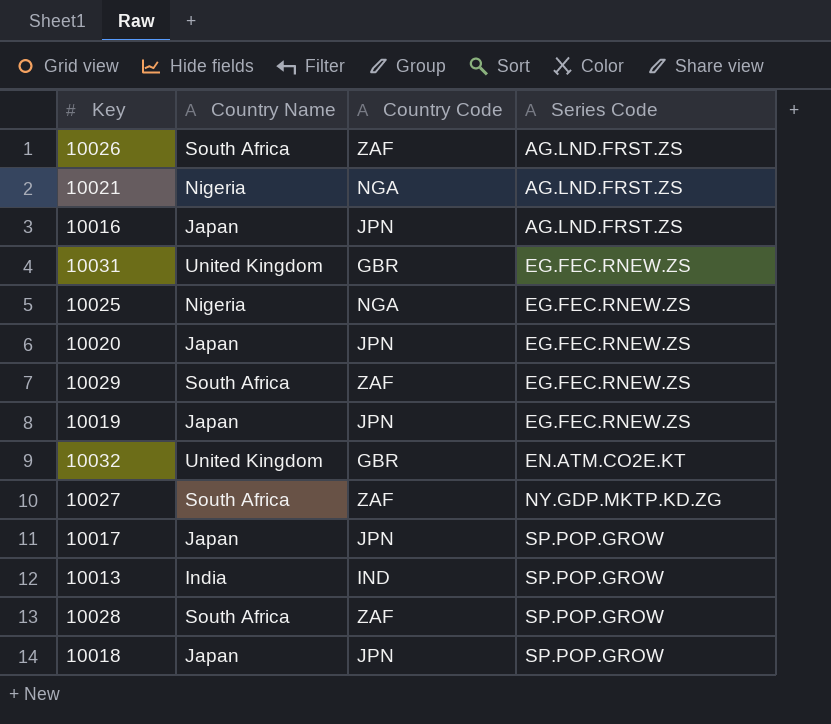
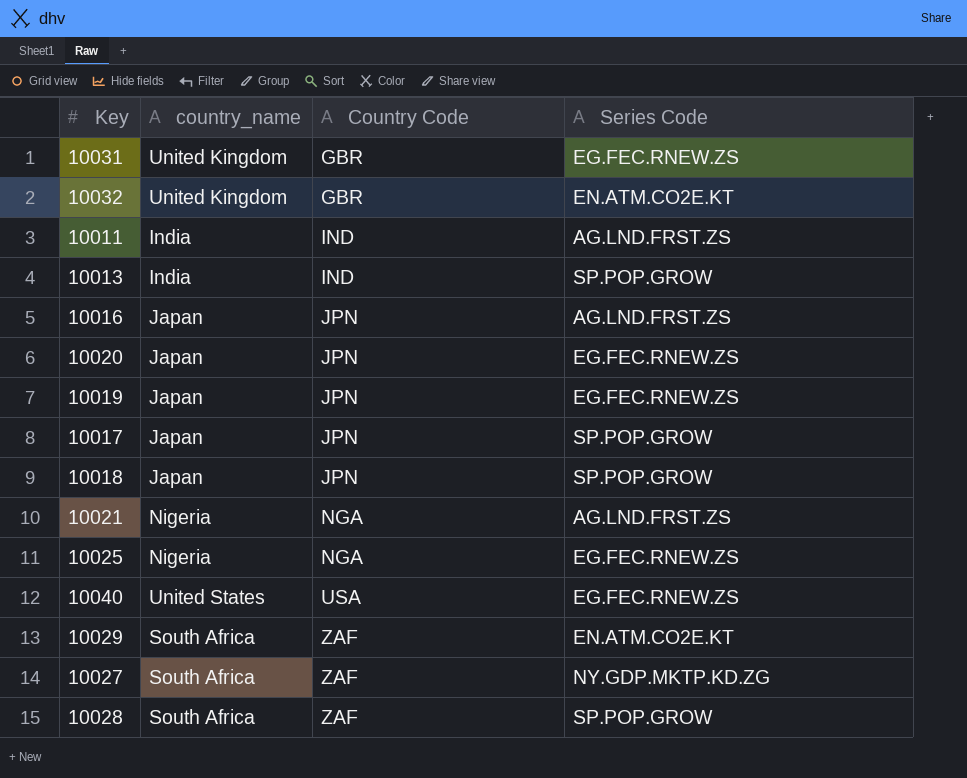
row order: Series Code ascending -> Country Code ascending
column name: Country Name -> country_name
row 10026: South Africa | ZAF | AG.LND.FRST.ZS -> none
row 10011: none -> India | IND | AG.LND.FRST.ZS
row 10040: none -> United States | USA | EG.FEC.RNEW.ZS
10029 | Series Code: EG.FEC.RNEW.ZS -> EN.ATM.CO2E.KT

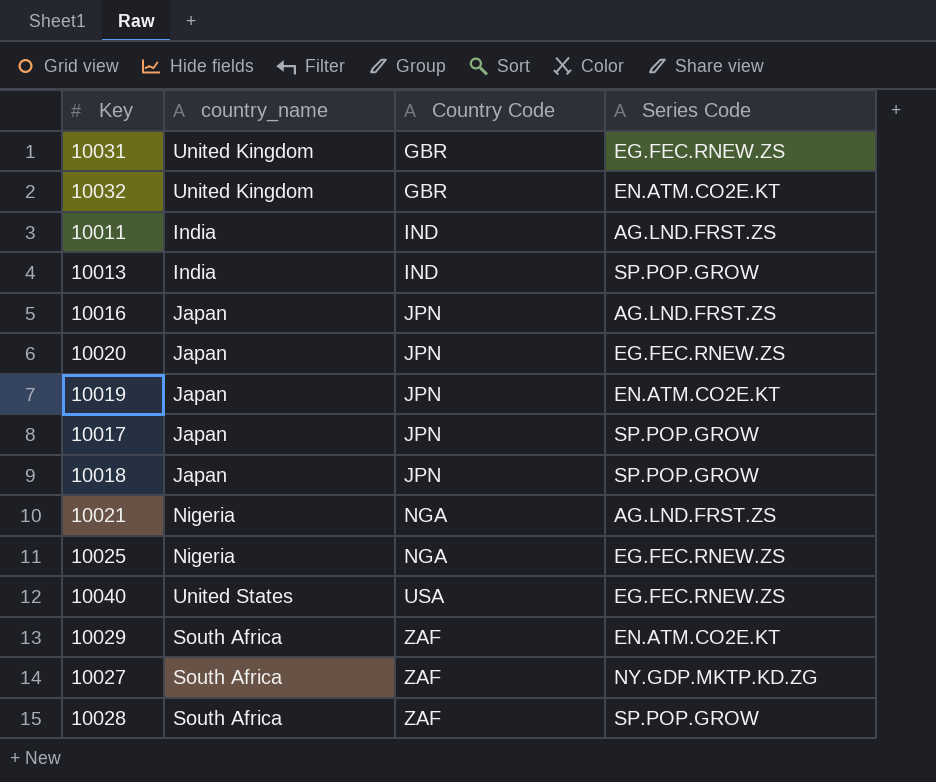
10019 | Series Code: EG.FEC.RNEW.ZS -> EN.ATM.CO2E.KT

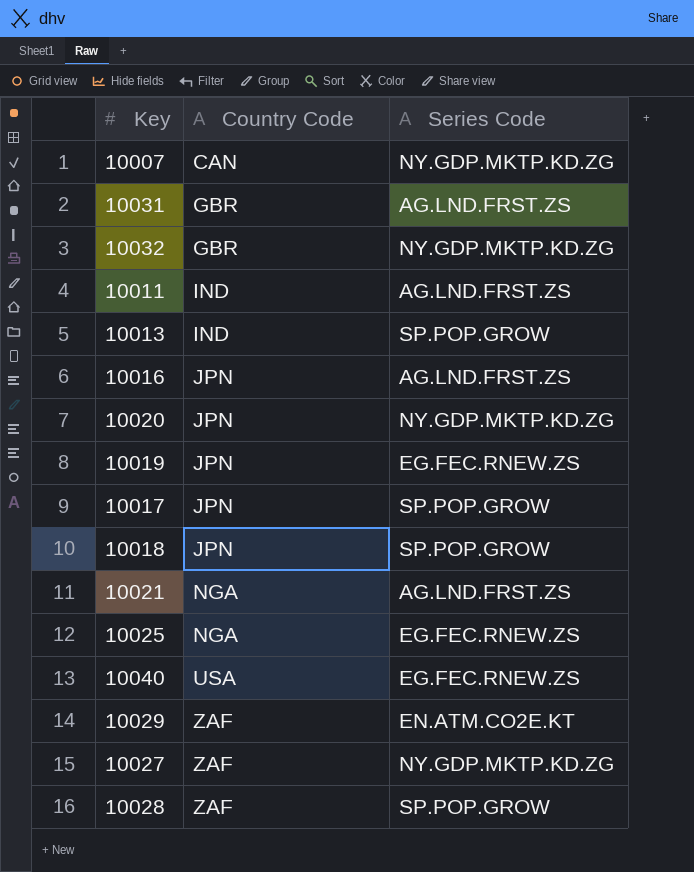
column country_name | position: 2 -> none
row 10007: none -> CAN | NY.GDP.MKTP.KD.ZG
10031 | Series Code: EG.FEC.RNEW.ZS -> AG.LND.FRST.ZS
10032 | Series Code: EN.ATM.CO2E.KT -> NY.GDP.MKTP.KD.ZG
10020 | Series Code: EG.FEC.RNEW.ZS -> NY.GDP.MKTP.KD.ZG
10019 | Series Code: EN.ATM.CO2E.KT -> EG.FEC.RNEW.ZS

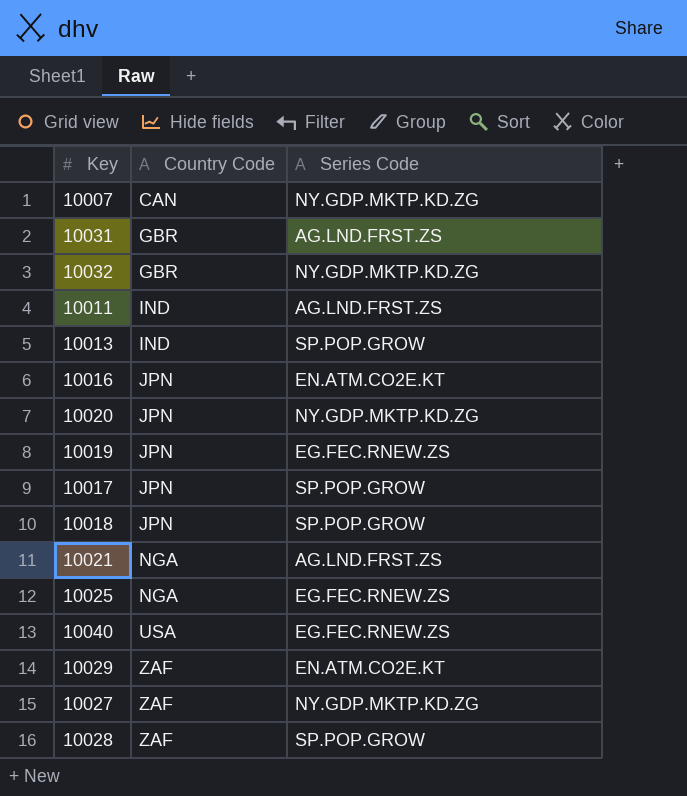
10016 | Series Code: AG.LND.FRST.ZS -> EN.ATM.CO2E.KT

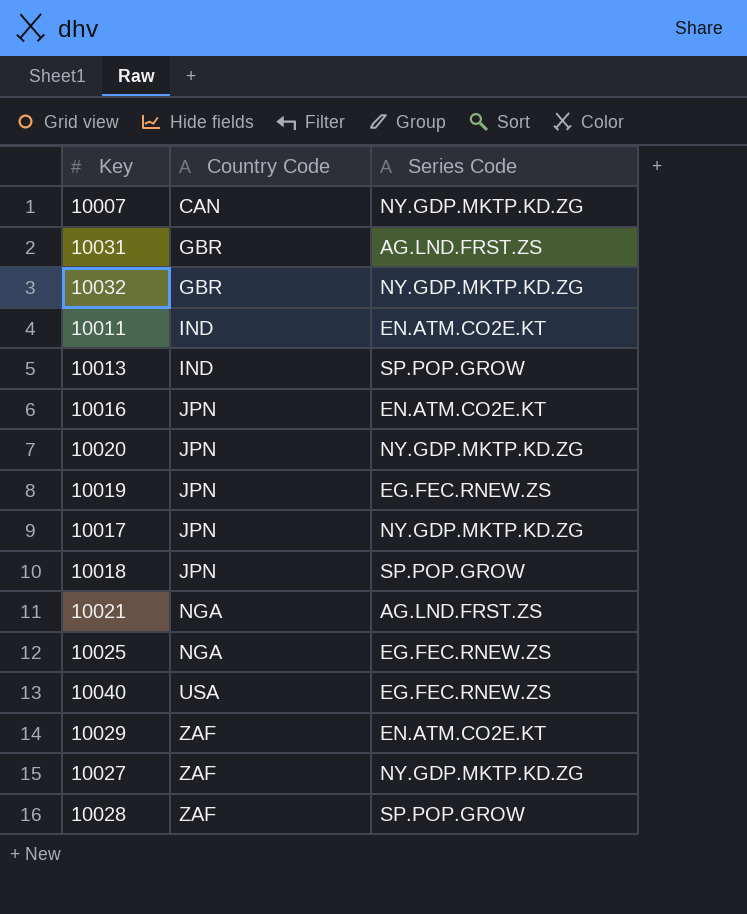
10011 | Series Code: AG.LND.FRST.ZS -> EN.ATM.CO2E.KT
10017 | Series Code: SP.POP.GROW -> NY.GDP.MKTP.KD.ZG

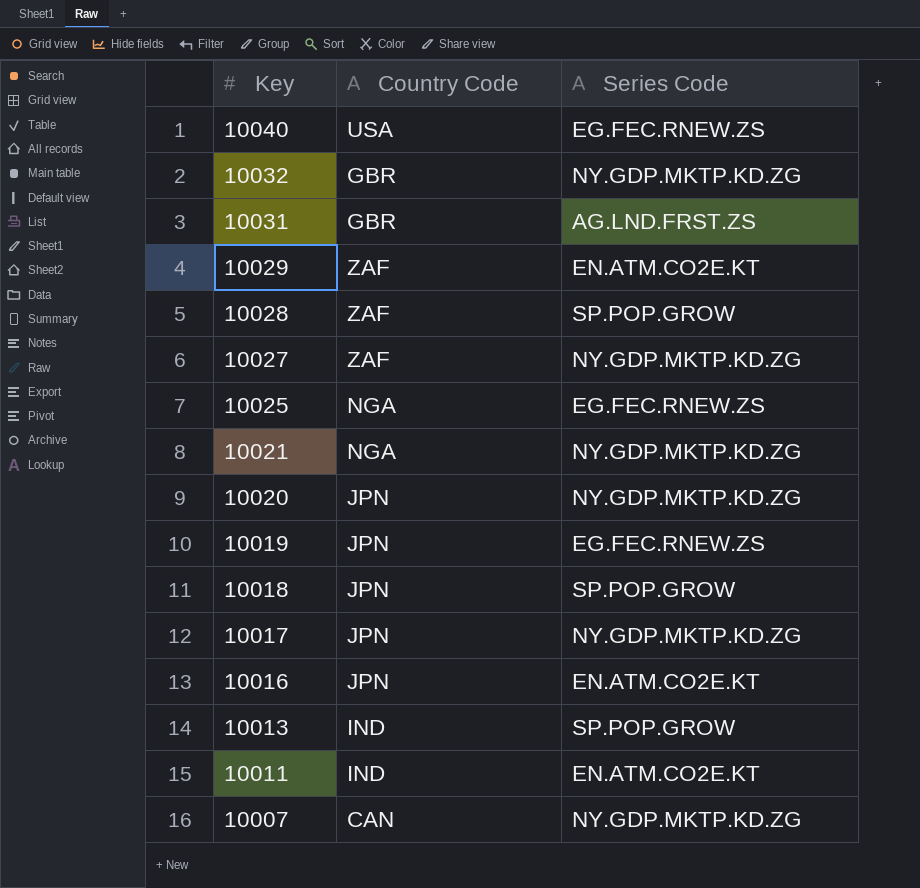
row order: Country Code ascending -> Key descending
10021 | Series Code: AG.LND.FRST.ZS -> NY.GDP.MKTP.KD.ZG

